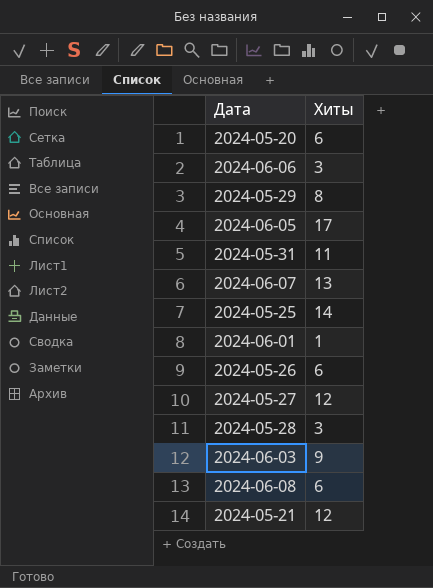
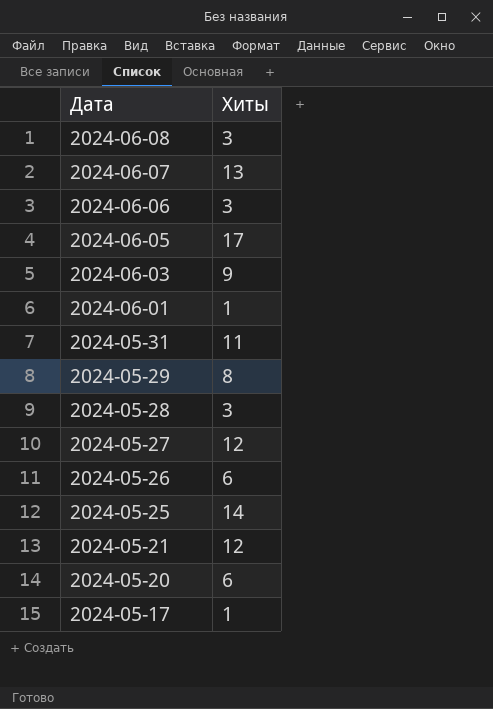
row order: none -> Дата descending
2024-06-08 | Хиты: 6 -> 3
row 2024-05-17: none -> 1

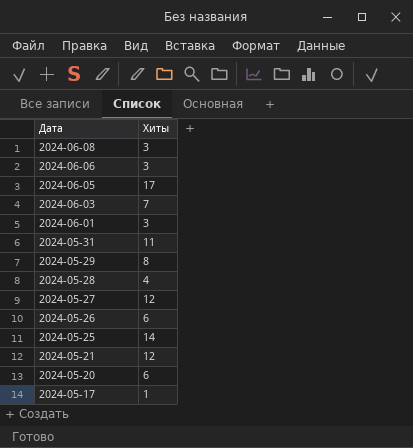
row 2024-06-07: 13 -> none
2024-06-03 | Хиты: 9 -> 7
2024-06-01 | Хиты: 1 -> 3
2024-05-28 | Хиты: 3 -> 4

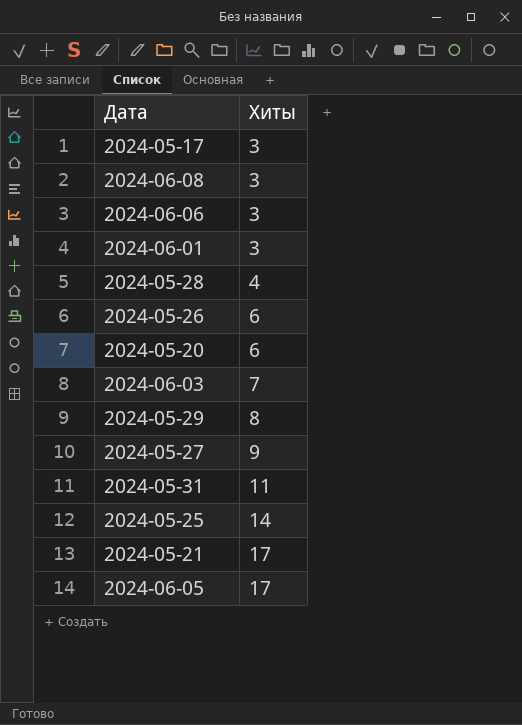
row order: Дата descending -> Хиты ascending
2024-05-17 | Хиты: 1 -> 3
2024-05-27 | Хиты: 12 -> 9
2024-05-21 | Хиты: 12 -> 17

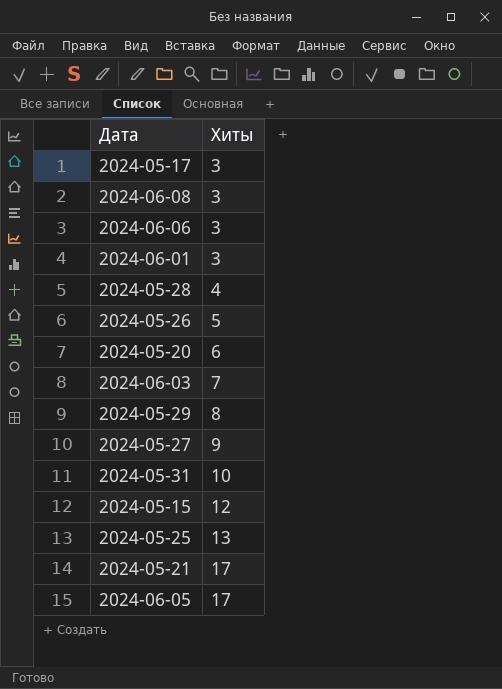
2024-05-26 | Хиты: 6 -> 5
2024-05-31 | Хиты: 11 -> 10
row 2024-05-15: none -> 12
2024-05-25 | Хиты: 14 -> 13

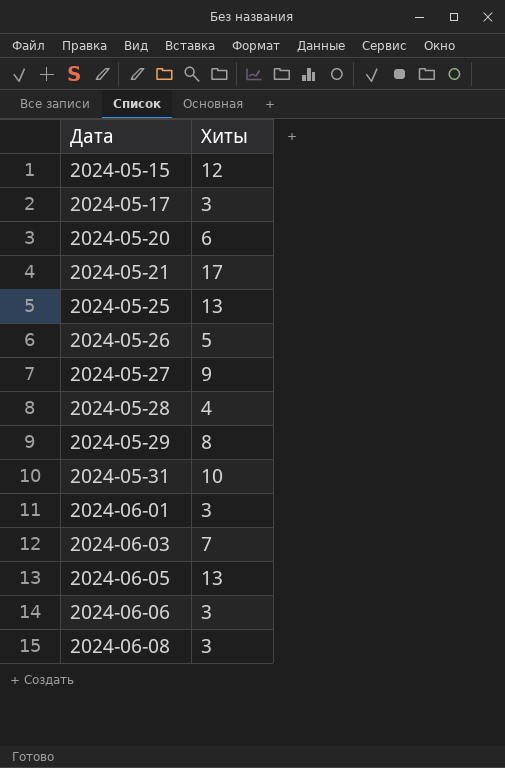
row order: Хиты ascending -> Дата ascending
2024-06-05 | Хиты: 17 -> 13

